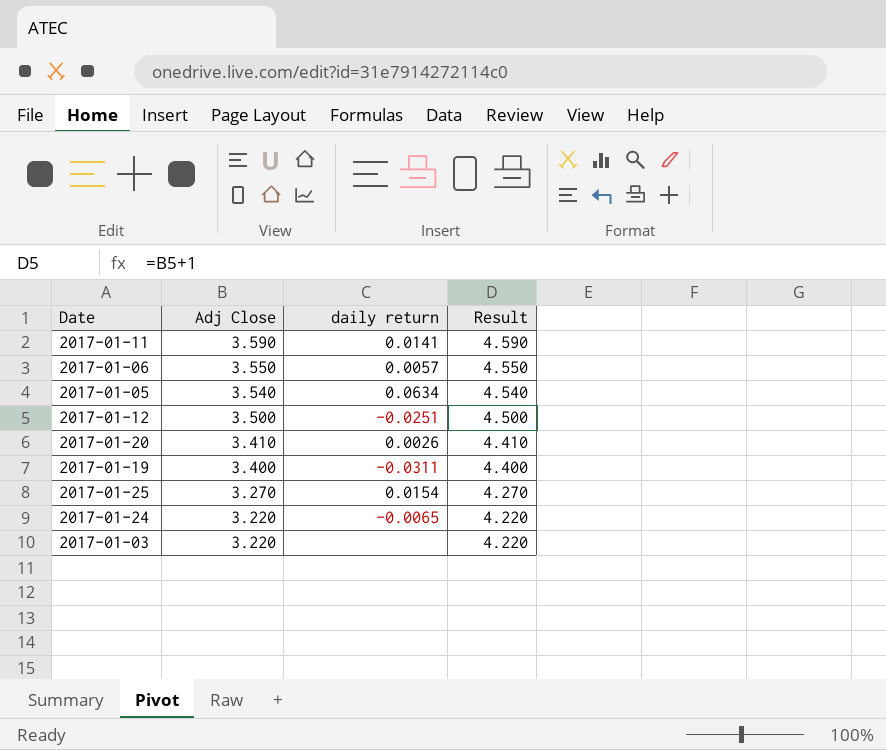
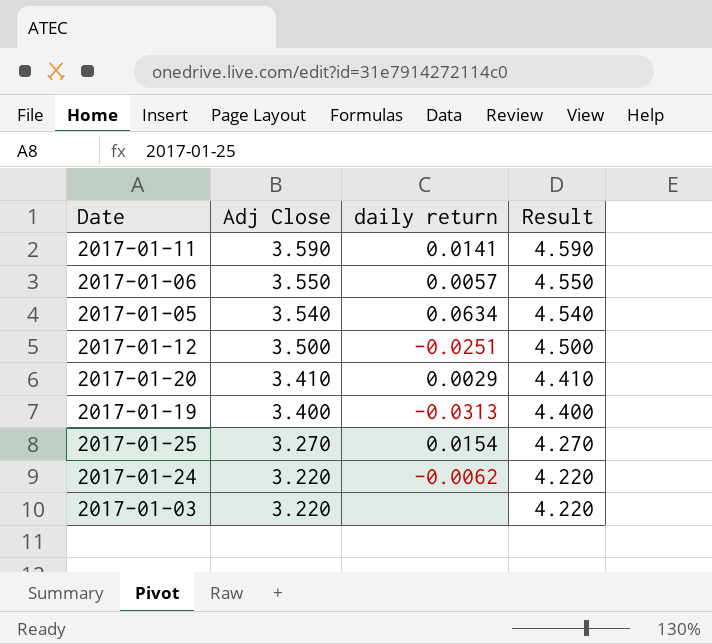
2017-01-20 | daily return: 0.0026 -> 0.0029
2017-01-19 | daily return: -0.0311 -> -0.0313
2017-01-24 | daily return: -0.0065 -> -0.0062

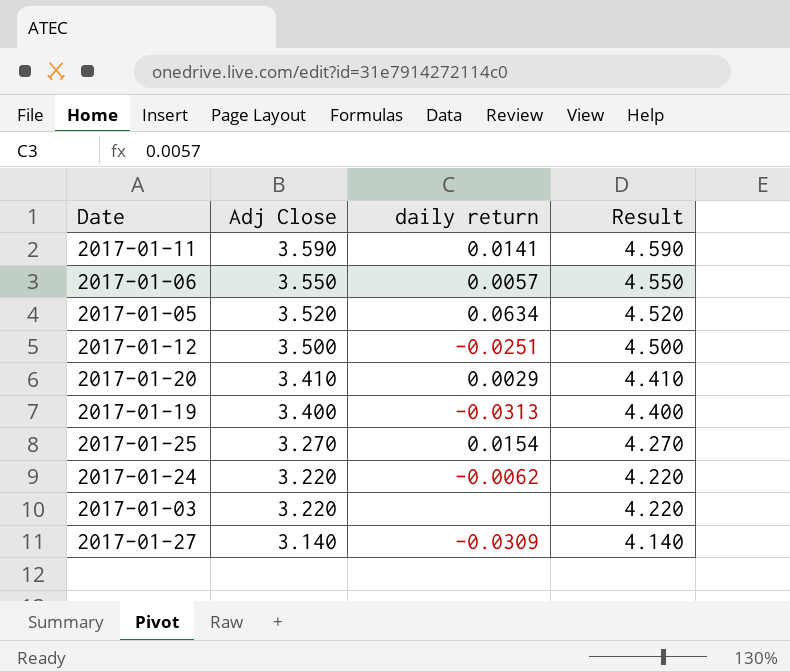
2017-01-05 | Adj Close: 3.540 -> 3.520
2017-01-05 | Result: 4.540 -> 4.520
row 2017-01-27: none -> 3.140 | -0.0309 | 4.140

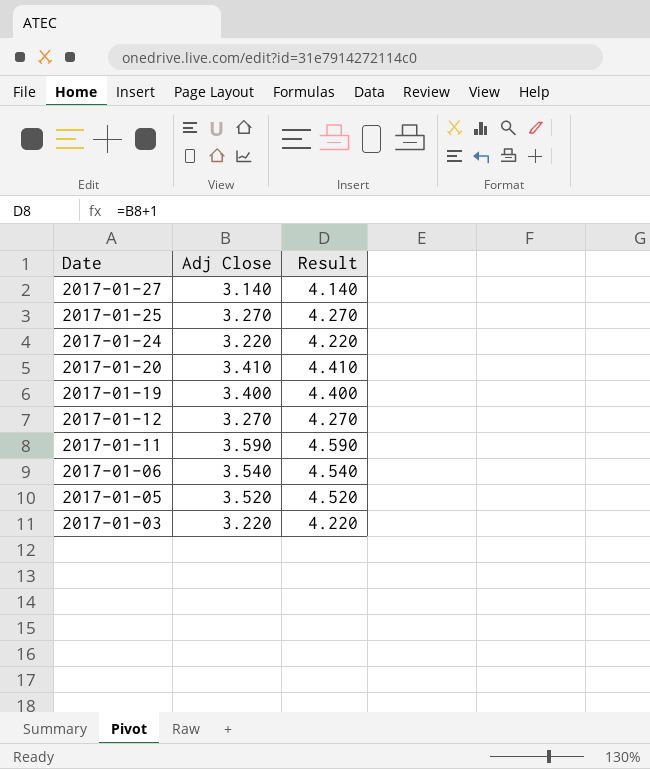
row order: Adj Close descending -> Date descending
column daily return | position: 3 -> none
2017-01-12 | Adj Close: 3.500 -> 3.270
2017-01-12 | Result: 4.500 -> 4.270
2017-01-06 | Adj Close: 3.550 -> 3.540
2017-01-06 | Result: 4.550 -> 4.540

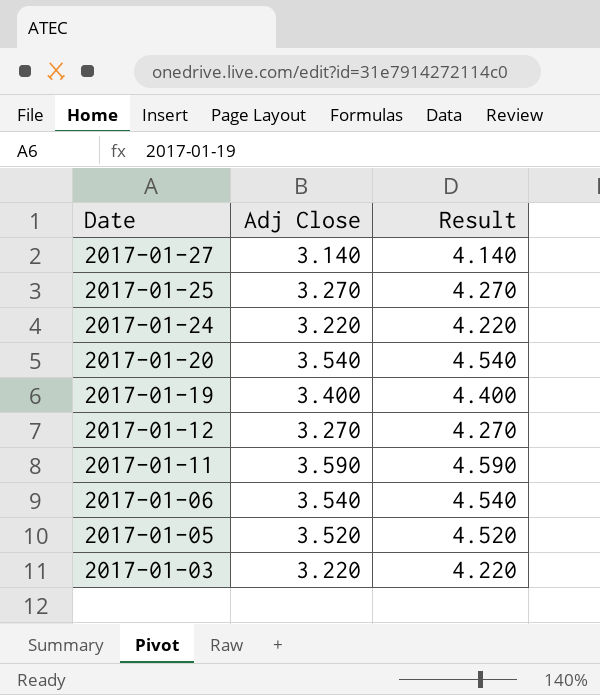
2017-01-20 | Adj Close: 3.410 -> 3.540
2017-01-20 | Result: 4.410 -> 4.540

